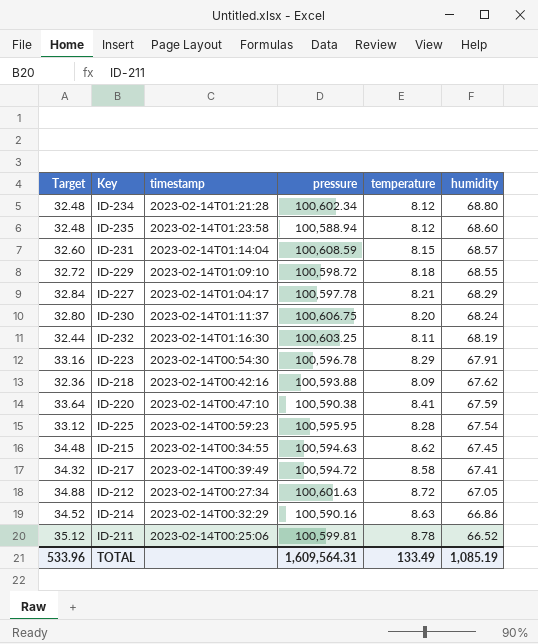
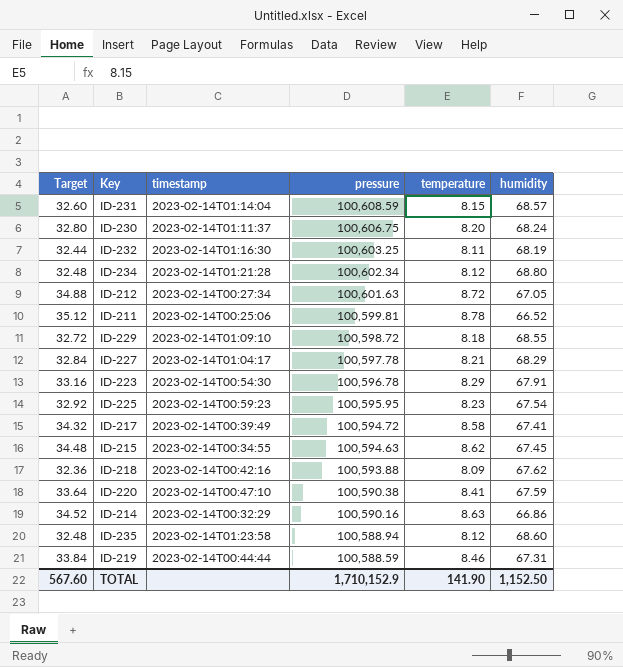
row order: humidity descending -> pressure descending
ID-225 | Target: 33.12 -> 32.92
ID-225 | temperature: 8.28 -> 8.23
row ID-219: none -> 33.84 | 2023-02-14T00:44:44 | 100,588.59 | 8.46 | 67.31
TOTAL | Target: 533.96 -> 567.60
TOTAL | pressure: 1,609,564.31 -> 1,710,152.9
TOTAL | temperature: 133.49 -> 141.90
TOTAL | humidity: 1,085.19 -> 1,152.50

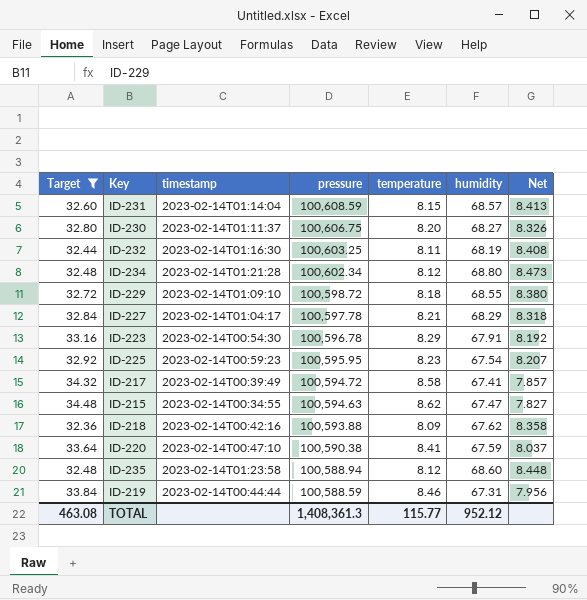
filter: none -> Target <= 34.48
column Net | formula: none -> [humidity] / [temperature]
ID-230 | humidity: 68.24 -> 68.27
ID-215 | humidity: 67.45 -> 67.47
TOTAL | Target: 567.60 -> 463.08
TOTAL | pressure: 1,710,152.9 -> 1,408,361.3
TOTAL | temperature: 141.90 -> 115.77
TOTAL | humidity: 1,152.50 -> 952.12

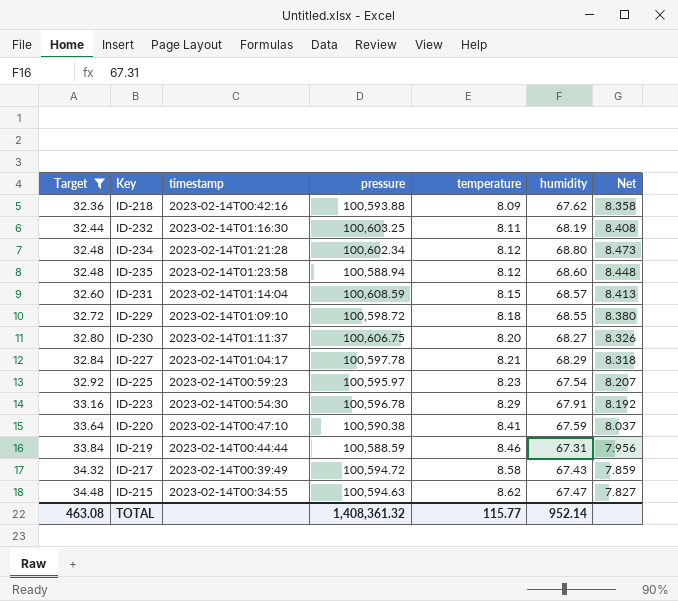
row order: pressure descending -> Target ascending
ID-225 | pressure: 100,595.95 -> 100,595.97
ID-217 | humidity: 67.41 -> 67.43
ID-217 | Net: 7.857 -> 7.859
TOTAL | pressure: 1,408,361.3 -> 1,408,361.32
TOTAL | humidity: 952.12 -> 952.14

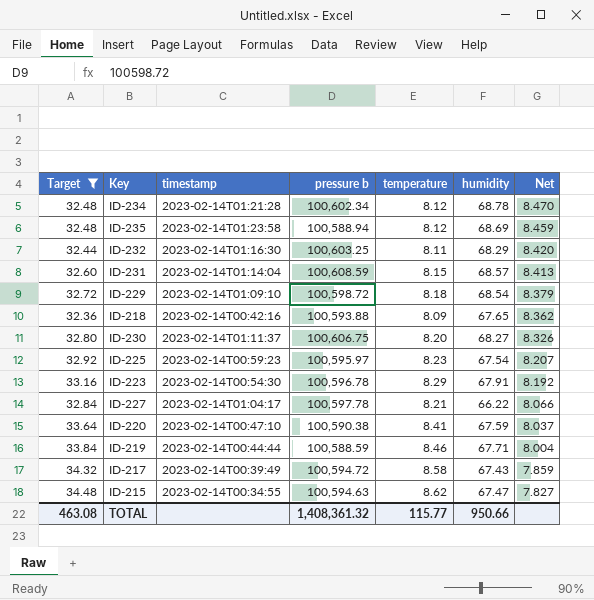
row order: Target ascending -> Net descending
column name: pressure -> pressure b
ID-234 | humidity: 68.80 -> 68.78
ID-234 | Net: 8.473 -> 8.470
ID-235 | humidity: 68.60 -> 68.69
ID-235 | Net: 8.448 -> 8.459
ID-232 | humidity: 68.19 -> 68.29
ID-232 | Net: 8.408 -> 8.420
ID-229 | humidity: 68.55 -> 68.54
ID-229 | Net: 8.380 -> 8.379
ID-218 | humidity: 67.62 -> 67.65
ID-218 | Net: 8.358 -> 8.362
ID-227 | humidity: 68.29 -> 66.22
ID-227 | Net: 8.318 -> 8.066
ID-219 | humidity: 67.31 -> 67.71
ID-219 | Net: 7.956 -> 8.004
TOTAL | humidity: 952.14 -> 950.66

